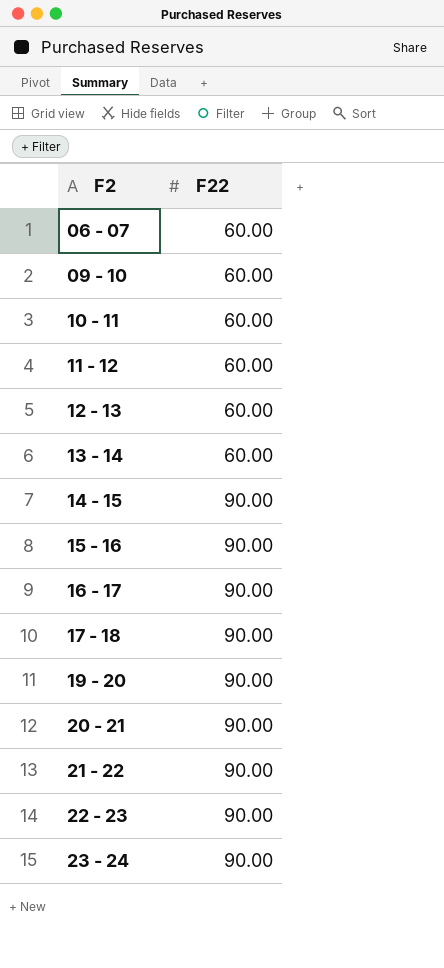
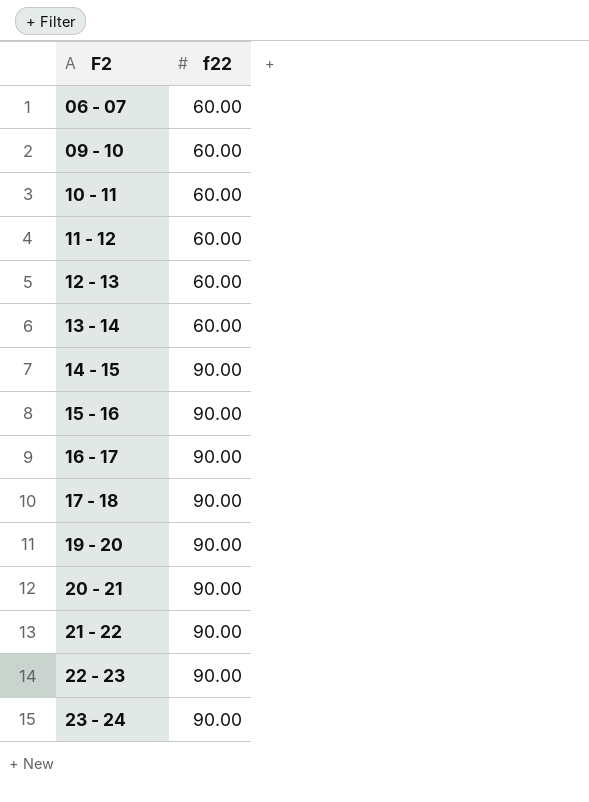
column name: F22 -> f22

